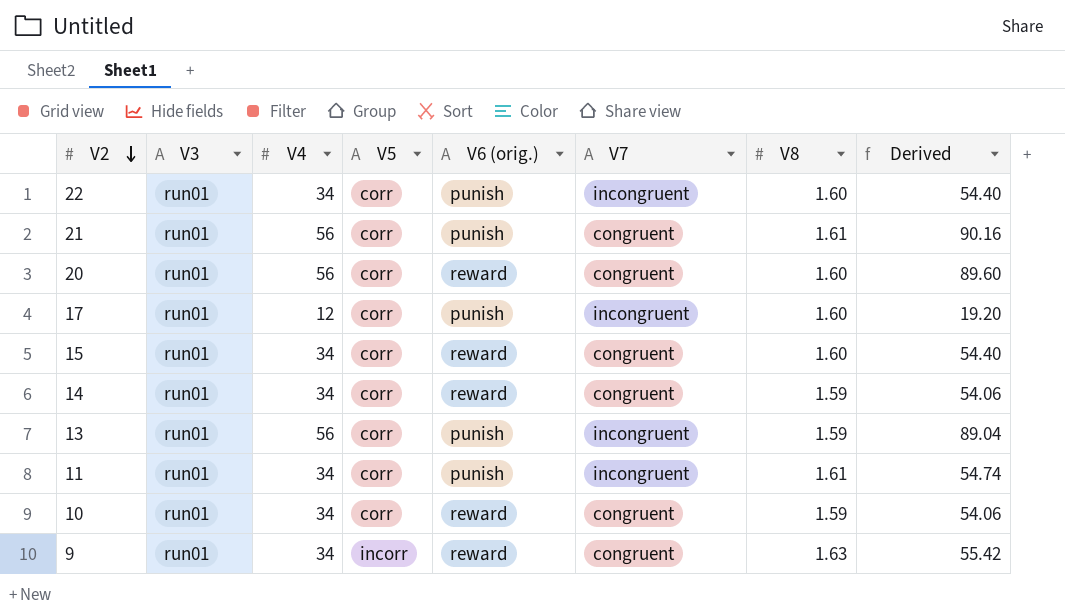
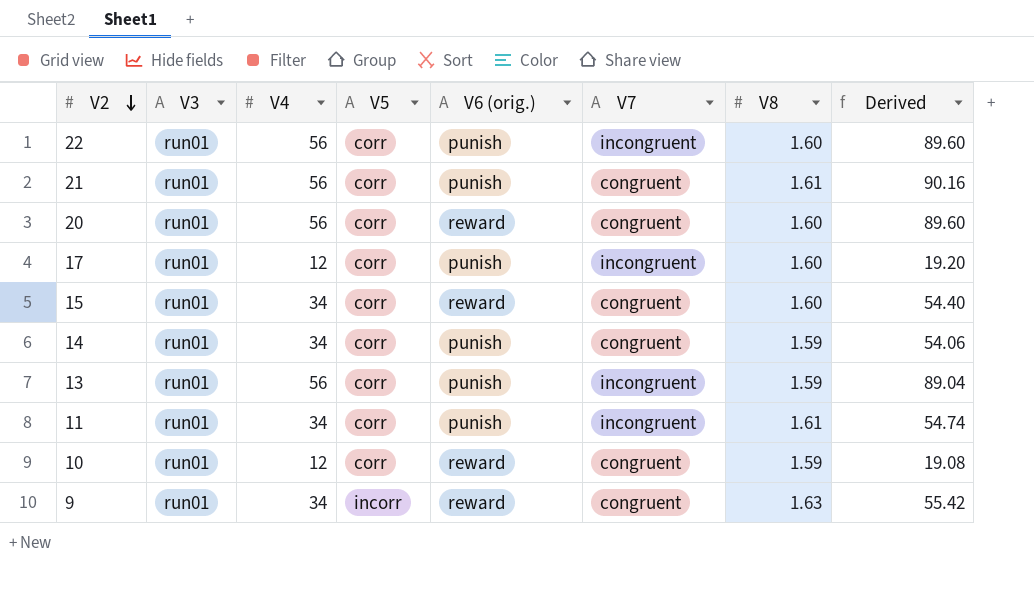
22 | V4: 34 -> 56
22 | Derived: 54.40 -> 89.60
14 | V6 (orig.): reward -> punish
10 | V4: 34 -> 12
10 | Derived: 54.06 -> 19.08

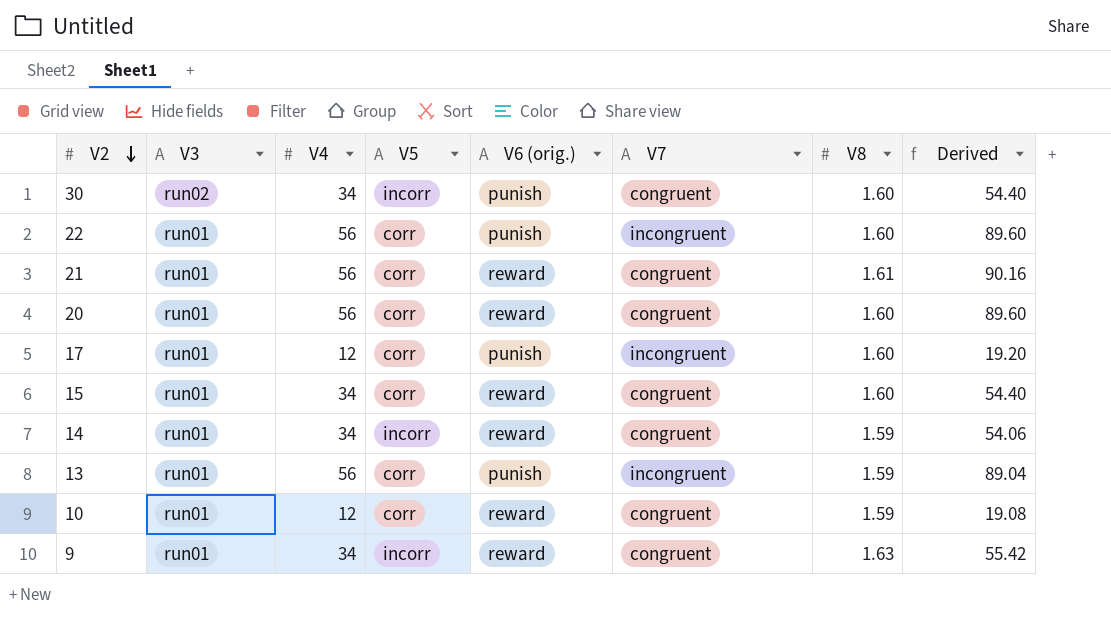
row 11: run01 | 34 | corr | punish | incongruent | 1.61 | 54.74 -> none
row 30: none -> run02 | 34 | incorr | punish | congruent | 1.60 | 54.40
21 | V6 (orig.): punish -> reward
14 | V5: corr -> incorr
14 | V6 (orig.): punish -> reward

